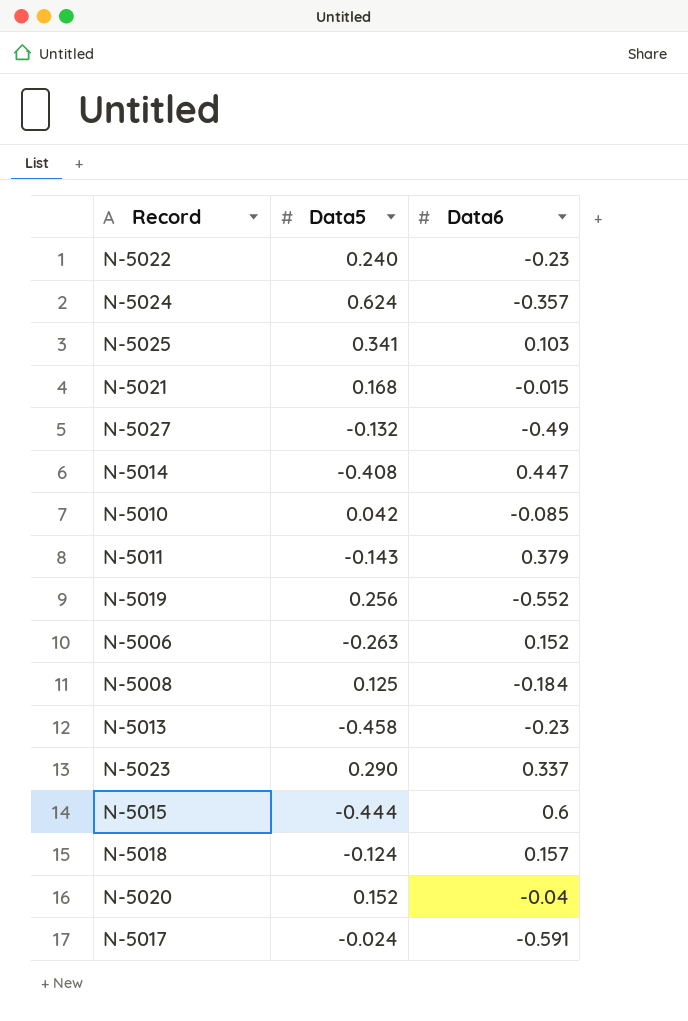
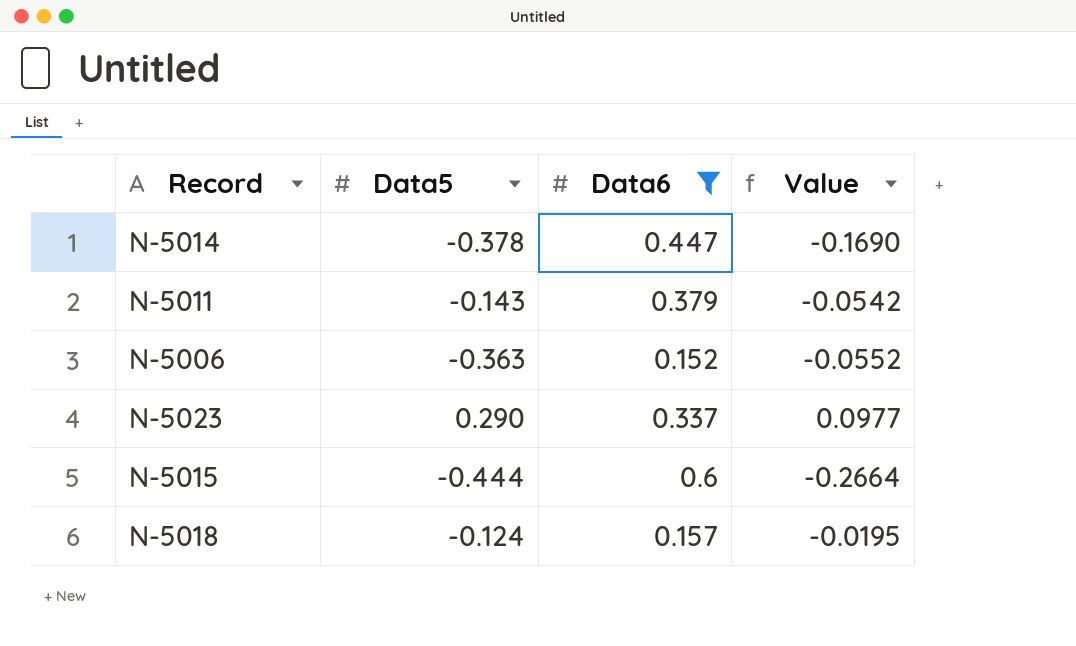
filter: none -> Data6 >= 0.152
column Value | formula: none -> [Data5] * [Data6]
N-5014 | Data5: -0.408 -> -0.378
N-5006 | Data5: -0.263 -> -0.363

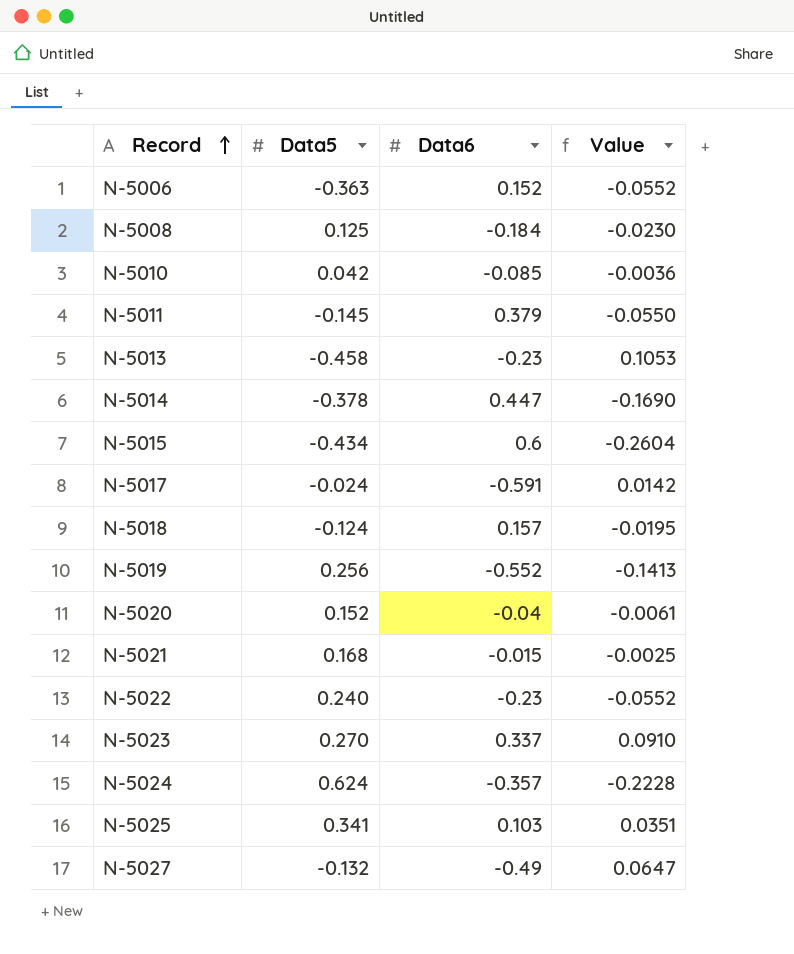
filter: Data6 >= 0.152 -> none
row order: none -> Record ascending
N-5011 | Data5: -0.143 -> -0.145
N-5011 | Value: -0.0542 -> -0.0550
N-5015 | Data5: -0.444 -> -0.434
N-5015 | Value: -0.2664 -> -0.2604
N-5023 | Data5: 0.290 -> 0.270
N-5023 | Value: 0.0977 -> 0.0910

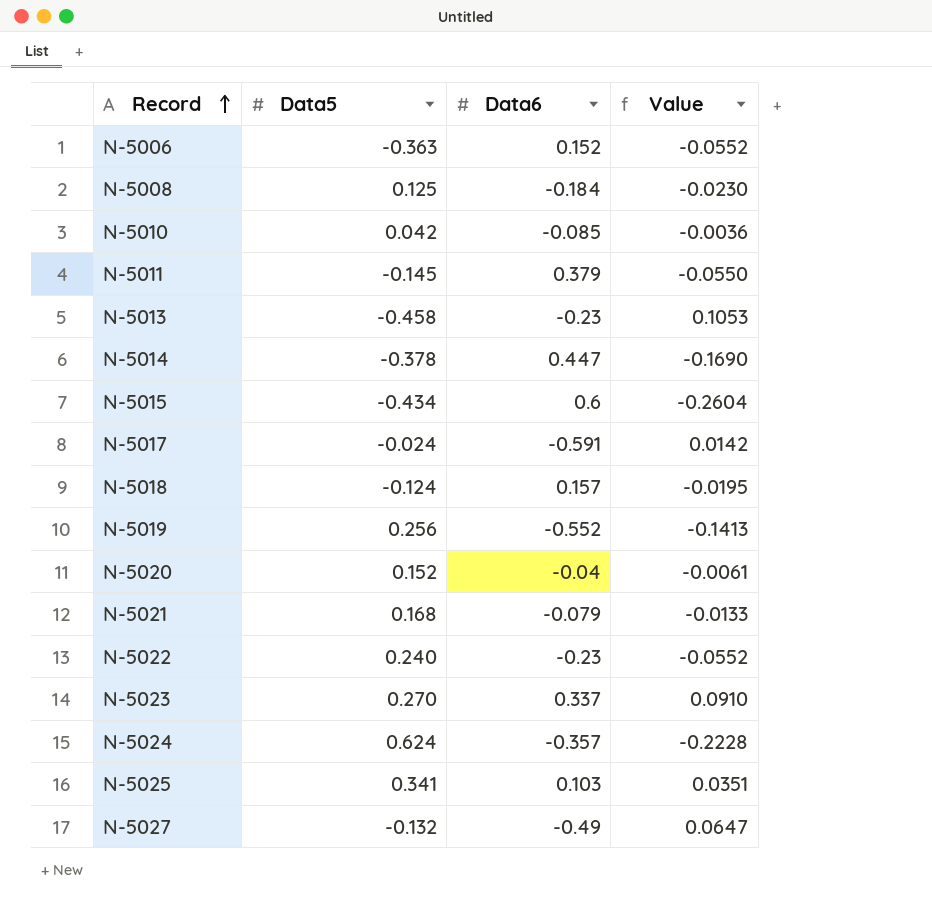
N-5021 | Data6: -0.015 -> -0.079
N-5021 | Value: -0.0025 -> -0.0133

